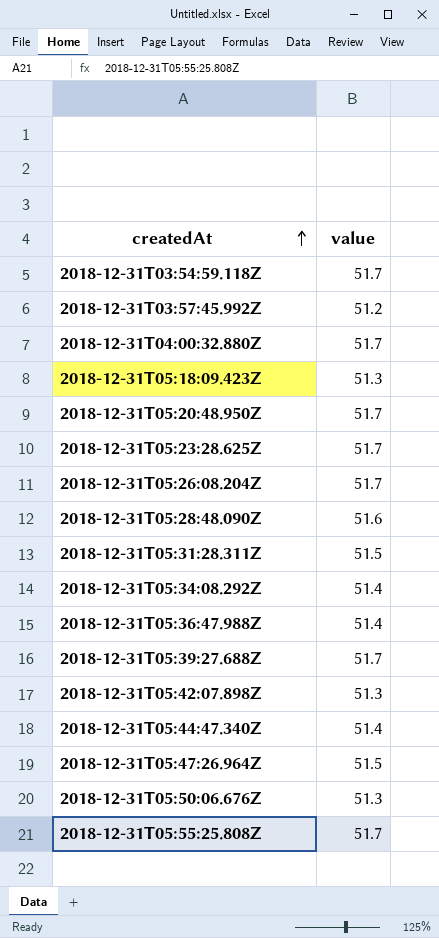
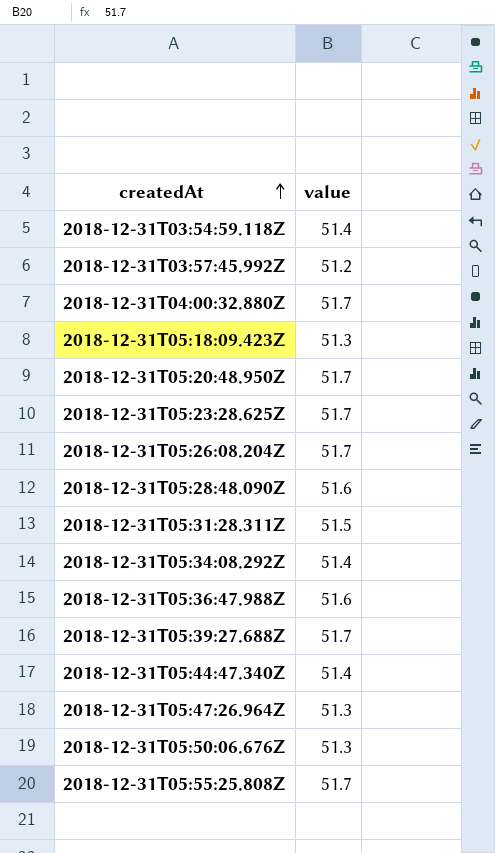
row 2018-12-31T05:42:07.898Z: 51.3 -> none
2018-12-31T03:54:59.118Z | value: 51.7 -> 51.4
2018-12-31T05:36:47.988Z | value: 51.4 -> 51.6
2018-12-31T05:47:26.964Z | value: 51.5 -> 51.3

